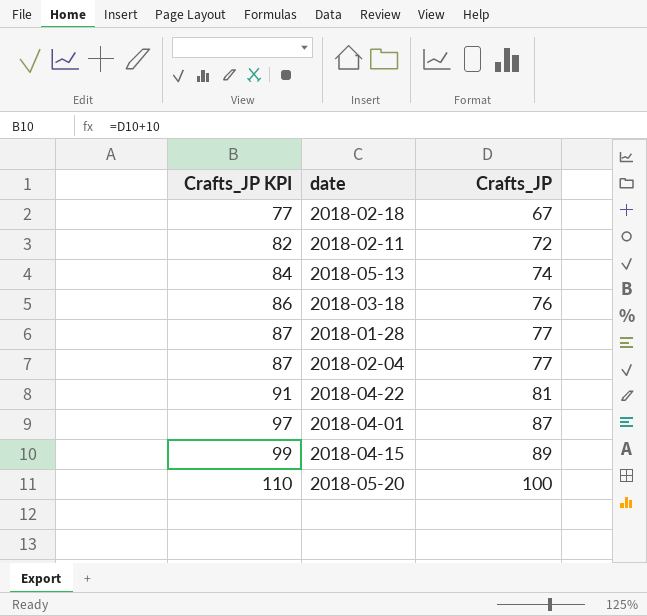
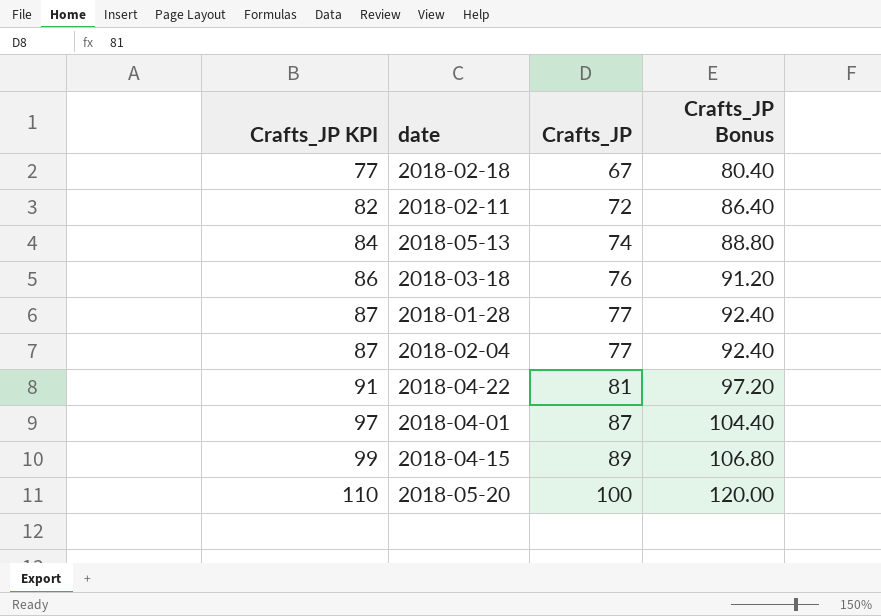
column Crafts_JP Bonus | formula: none -> [Crafts_JP] * 1.2

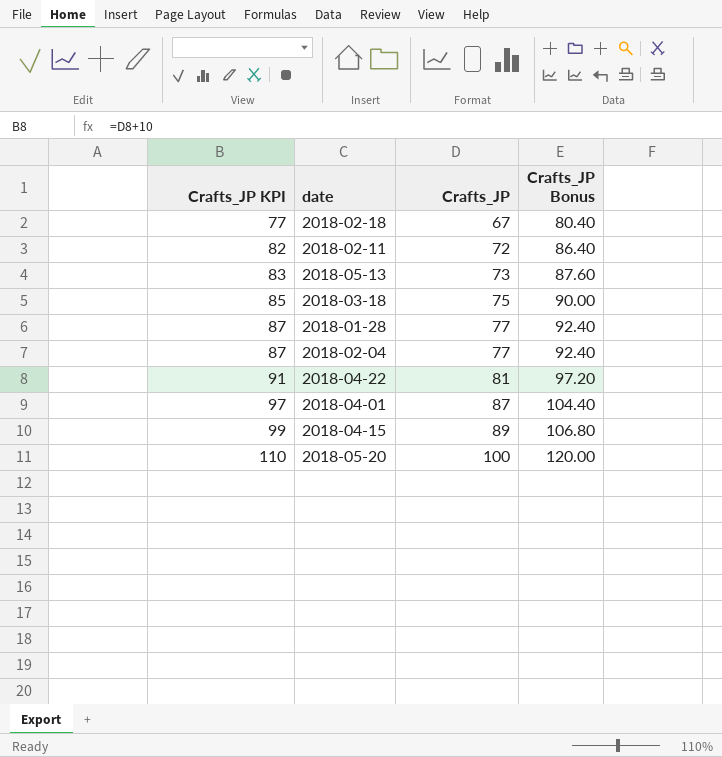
2018-05-13 | Crafts_JP KPI: 84 -> 83
2018-05-13 | Crafts_JP: 74 -> 73
2018-05-13 | Crafts_JP Bonus: 88.80 -> 87.60
2018-03-18 | Crafts_JP KPI: 86 -> 85
2018-03-18 | Crafts_JP: 76 -> 75
2018-03-18 | Crafts_JP Bonus: 91.20 -> 90.00

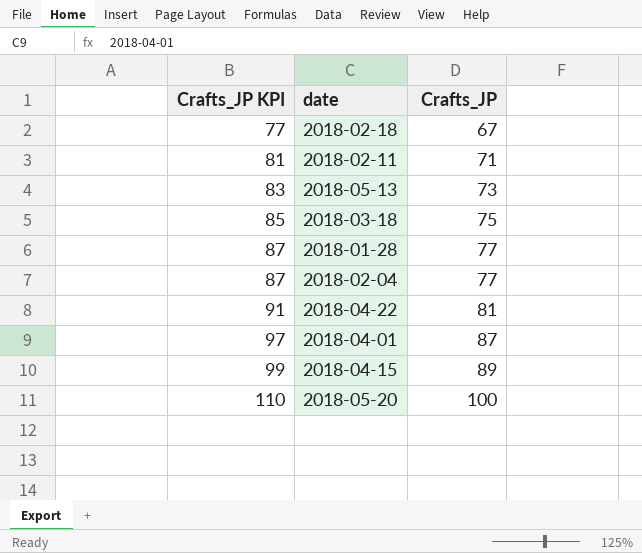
column Crafts_JP Bonus | formula: [Crafts_JP] * 1.2 -> none
2018-02-11 | Crafts_JP KPI: 82 -> 81
2018-02-11 | Crafts_JP: 72 -> 71

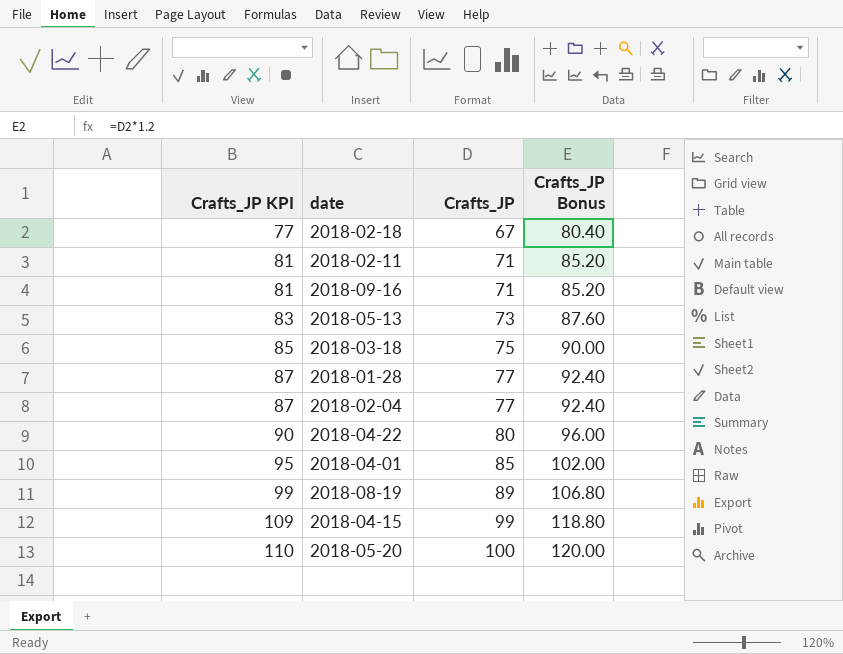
column Crafts_JP Bonus | formula: none -> [Crafts_JP] * 1.2
row 2018-09-16: none -> 81 | 71 | 85.20
2018-04-22 | Crafts_JP KPI: 91 -> 90
2018-04-22 | Crafts_JP: 81 -> 80
2018-04-01 | Crafts_JP KPI: 97 -> 95
2018-04-01 | Crafts_JP: 87 -> 85
row 2018-08-19: none -> 99 | 89 | 106.80
2018-04-15 | Crafts_JP KPI: 99 -> 109
2018-04-15 | Crafts_JP: 89 -> 99

